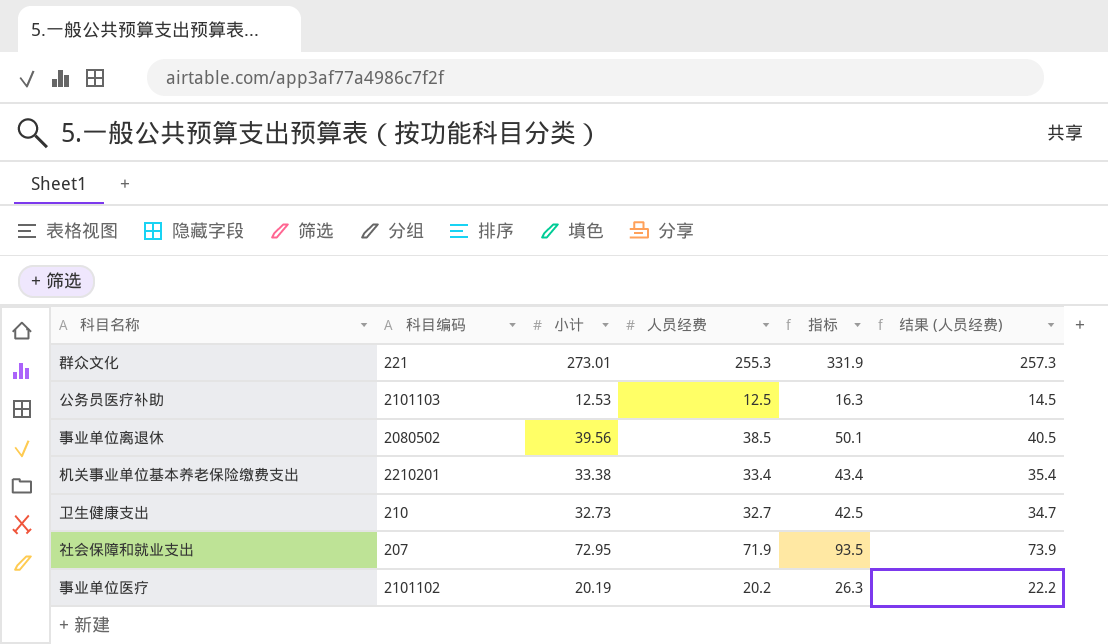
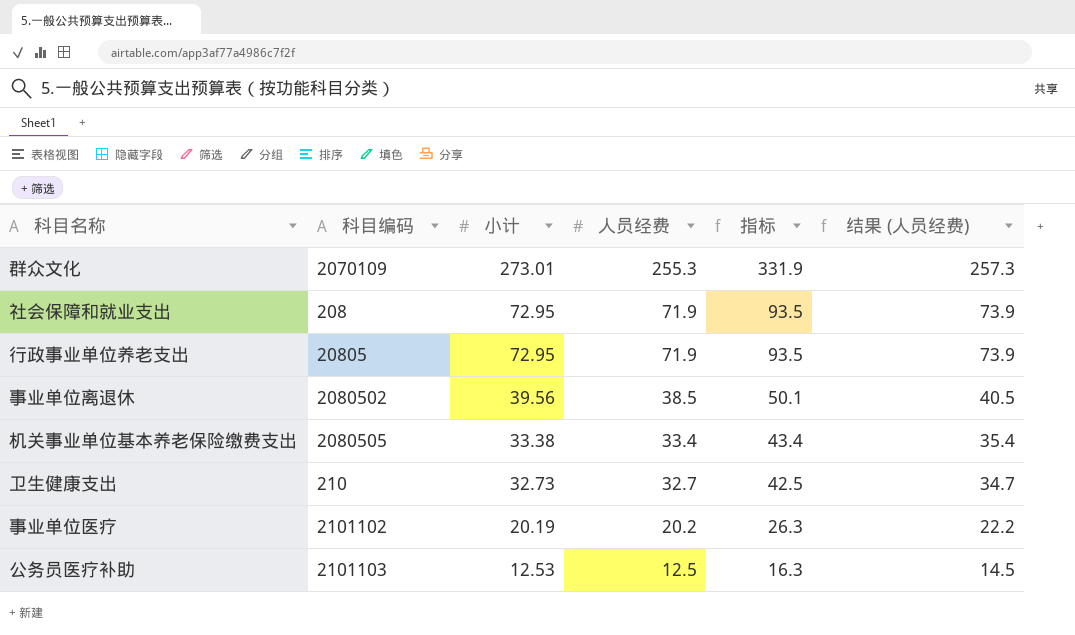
row order: none -> 小计 descending
群众文化 | 科目编码: 221 -> 2070109
社会保障和就业支出 | 科目编码: 207 -> 208
row 行政事业单位养老支出: none -> 20805 | 72.95 | 71.9 | 93.5 | 73.9
机关事业单位基本养老保险缴费支出 | 科目编码: 2210201 -> 2080505

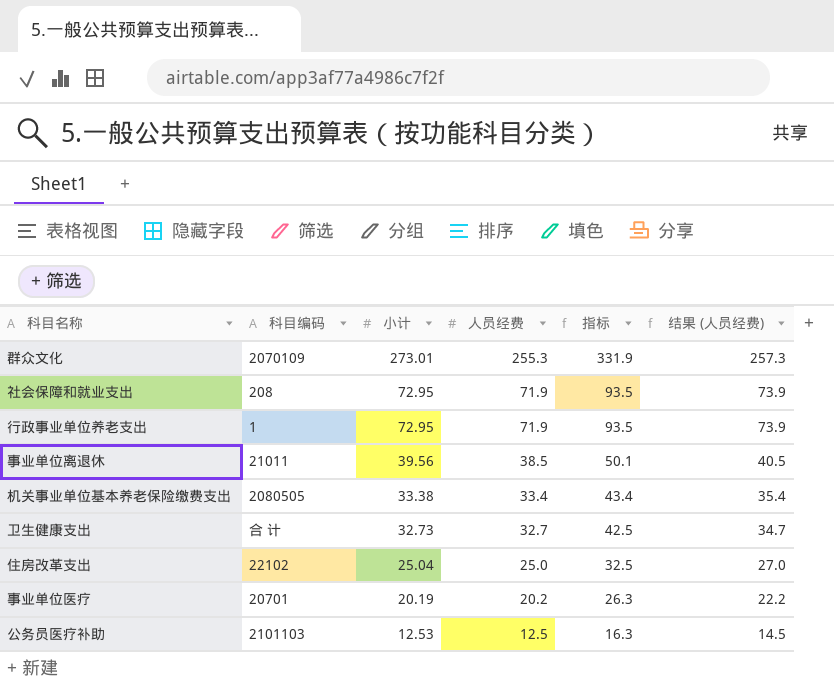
行政事业单位养老支出 | 科目编码: 20805 -> 1
事业单位离退休 | 科目编码: 2080502 -> 21011
卫生健康支出 | 科目编码: 210 -> 合 计
row 住房改革支出: none -> 22102 | 25.04 | 25.0 | 32.5 | 27.0
事业单位医疗 | 科目编码: 2101102 -> 20701

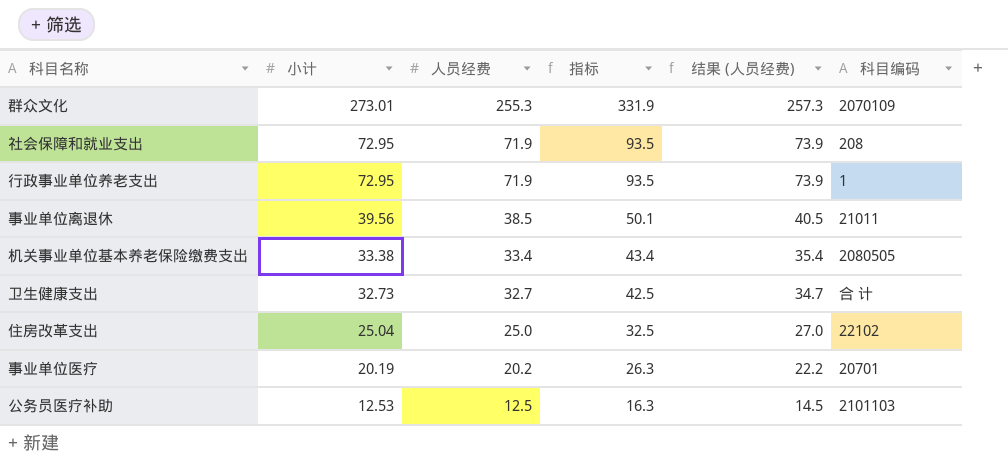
column 科目编码 | position: 2 -> 6

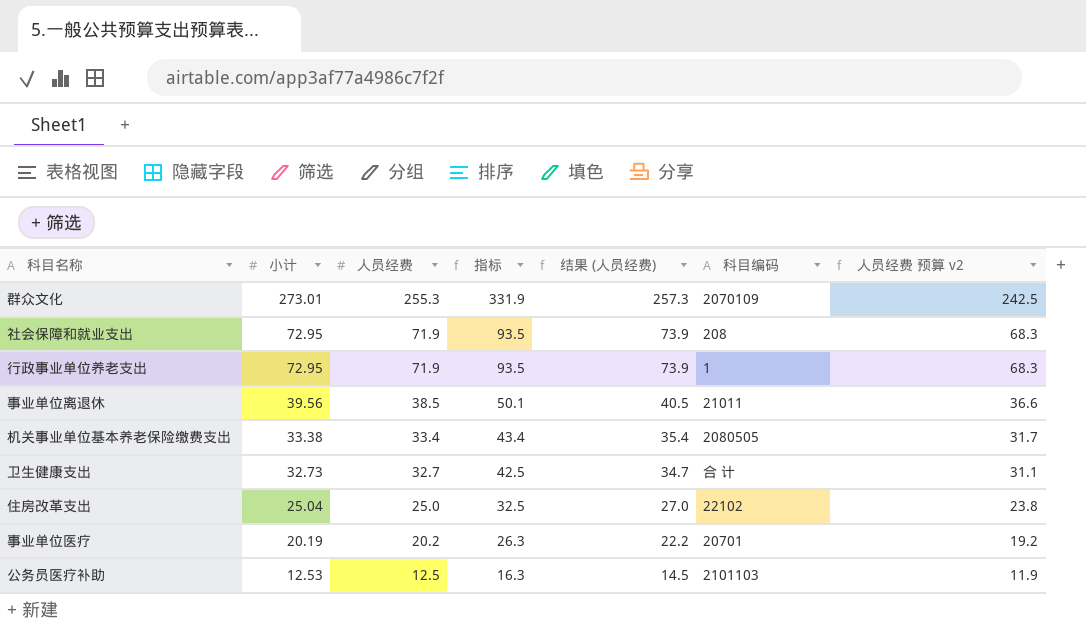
column 人员经费 预算 v2 | formula: none -> [人员经费] * 0.95

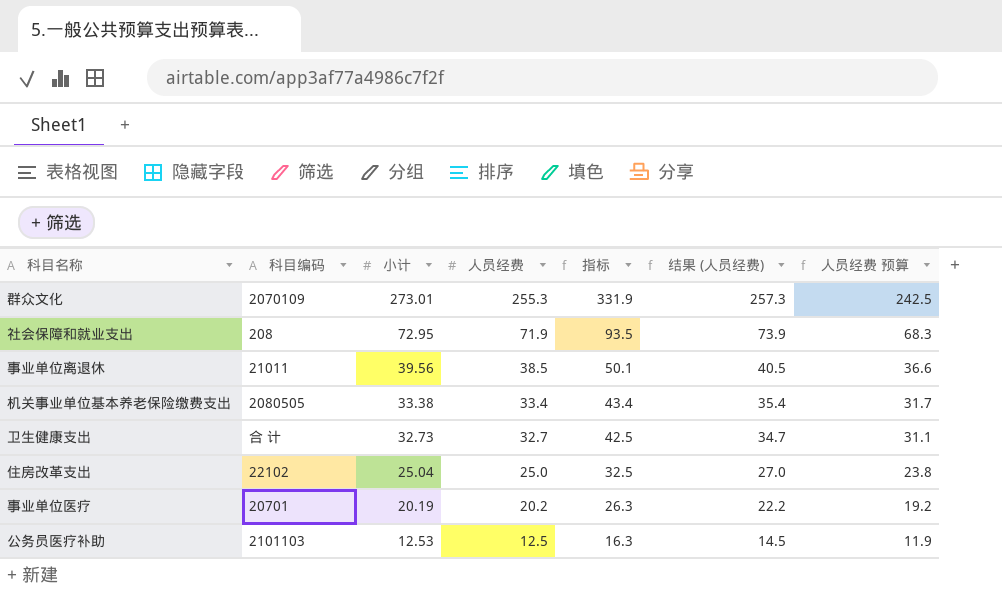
column 科目编码 | position: 6 -> 2
column name: 人员经费 预算 v2 -> 人员经费 预算
row 行政事业单位养老支出: 72.95 | 71.9 | 93.5 | 73.9 | 1 | 68.3 -> none

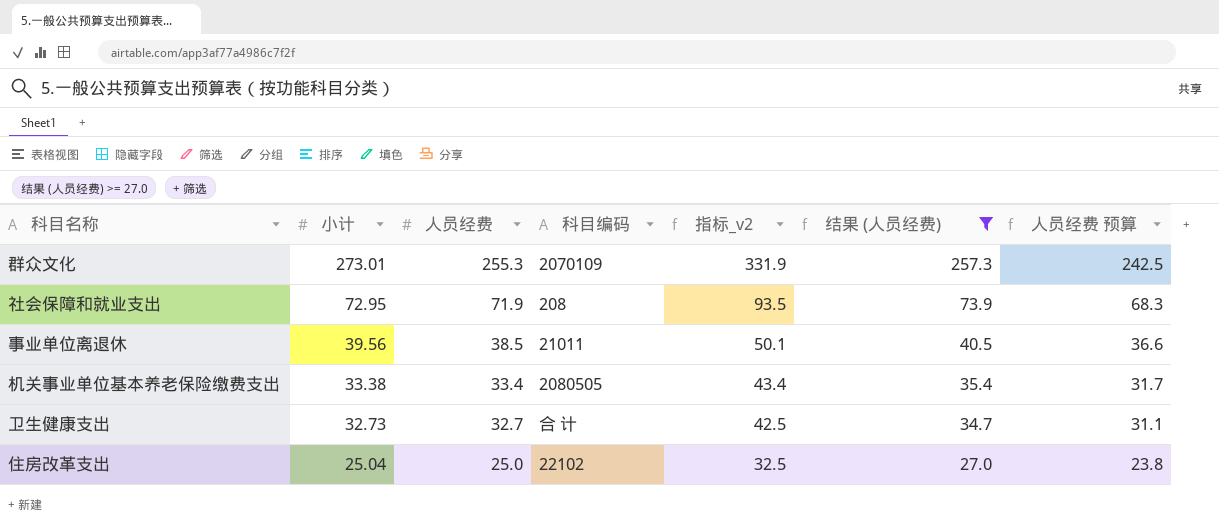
filter: none -> 结果 (人员经费) >= 27.0
column 科目编码 | position: 2 -> 4
column name: 指标 -> 指标_v2

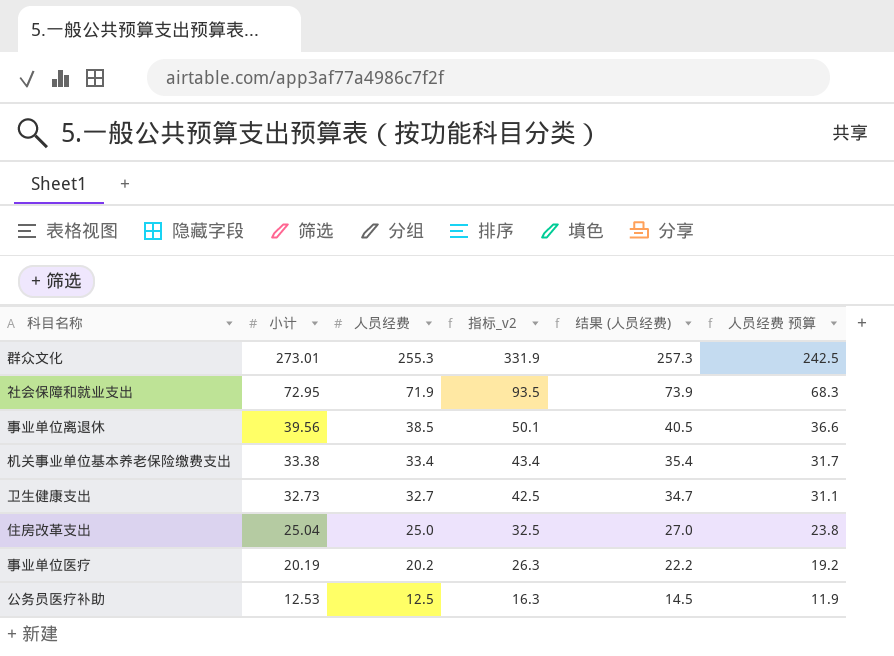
filter: 结果 (人员经费) >= 27.0 -> none
column 科目编码 | position: 4 -> none

